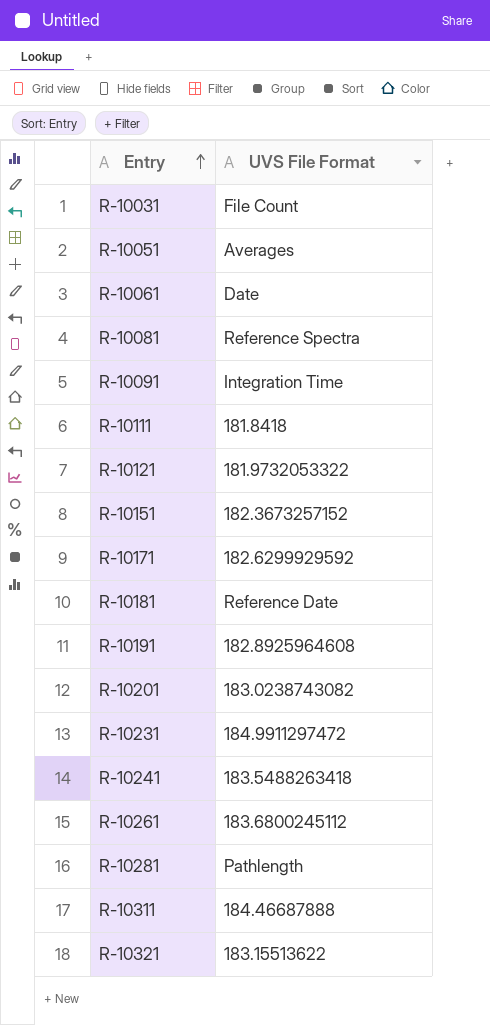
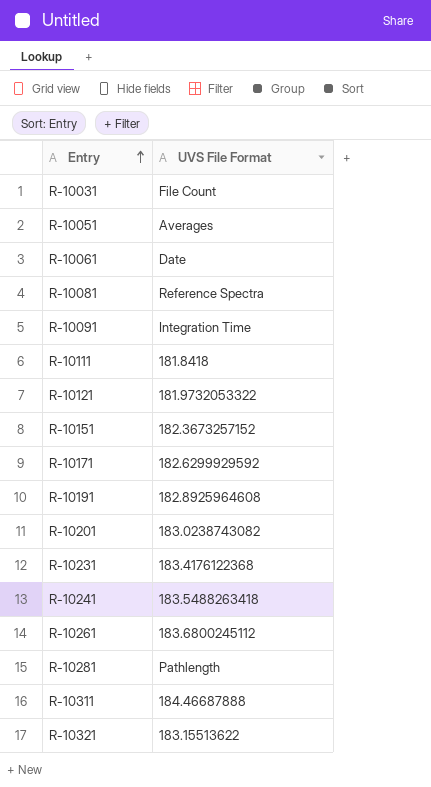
row R-10181: Reference Date -> none
R-10231 | UVS File Format: 184.9911297472 -> 183.4176122368

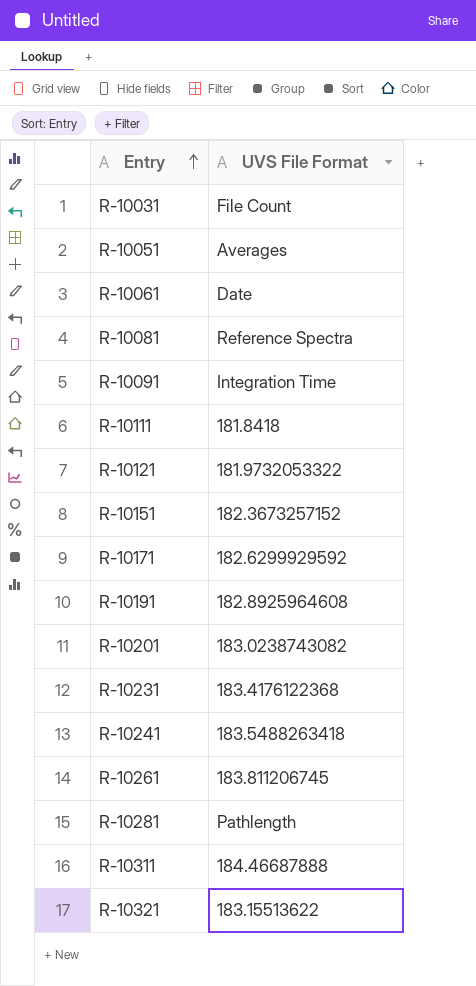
R-10261 | UVS File Format: 183.6800245112 -> 183.811206745

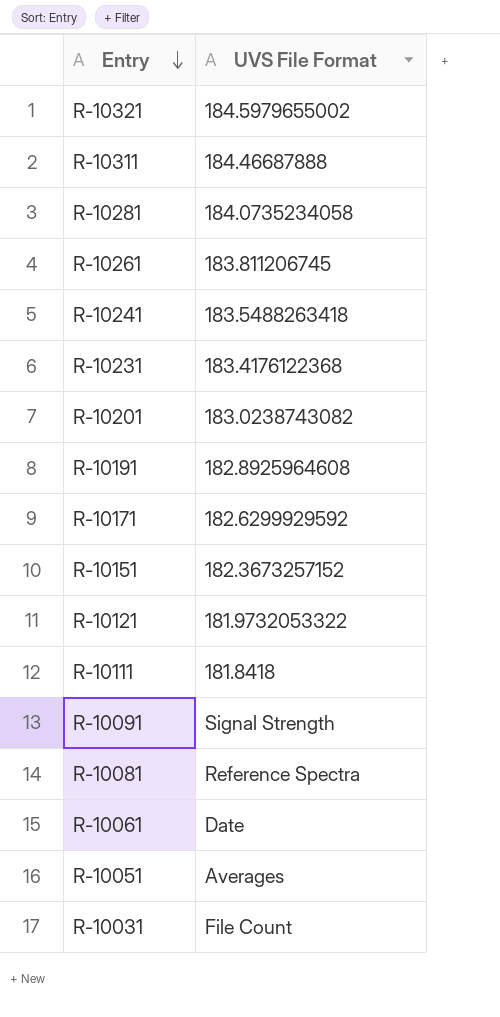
row order: Entry ascending -> Entry descending
R-10321 | UVS File Format: 183.15513622 -> 184.5979655002
R-10281 | UVS File Format: Pathlength -> 184.0735234058
R-10091 | UVS File Format: Integration Time -> Signal Strength

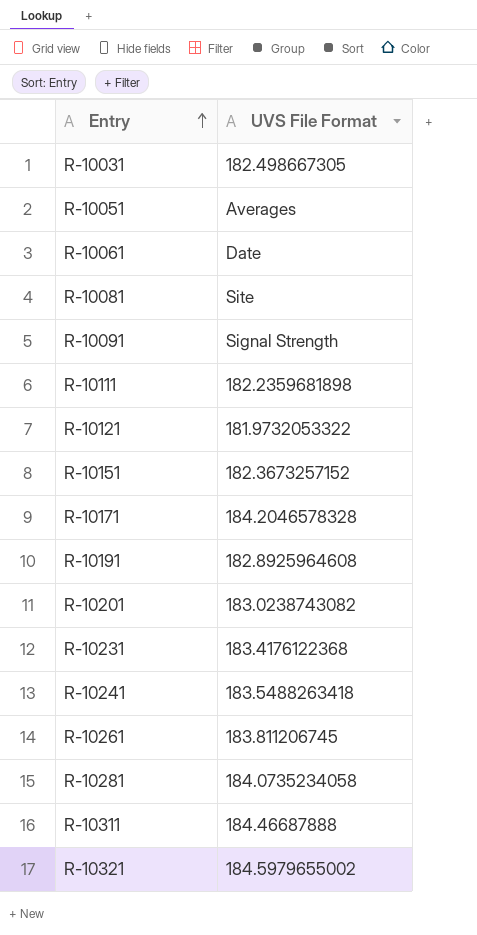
row order: Entry descending -> Entry ascending
R-10031 | UVS File Format: File Count -> 182.498667305
R-10081 | UVS File Format: Reference Spectra -> Site
R-10111 | UVS File Format: 181.8418 -> 182.2359681898
R-10171 | UVS File Format: 182.6299929592 -> 184.2046578328

